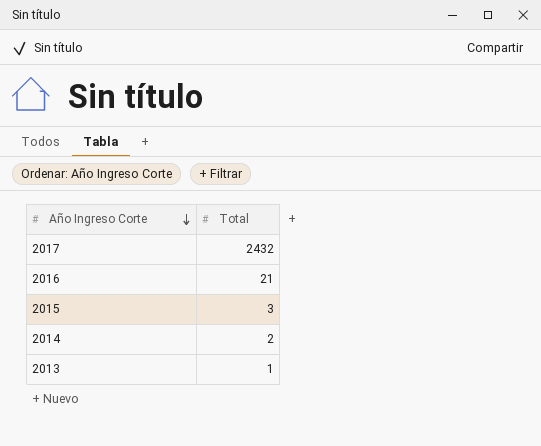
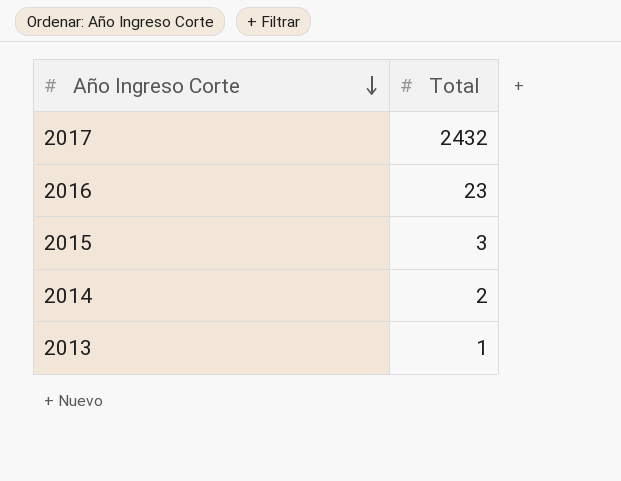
2016 | Total: 21 -> 23

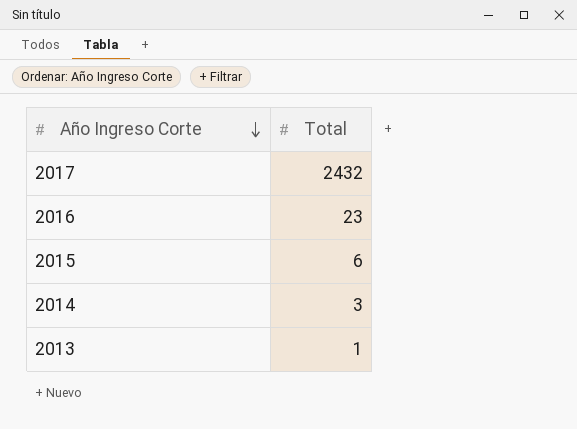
2015 | Total: 3 -> 6
2014 | Total: 2 -> 3

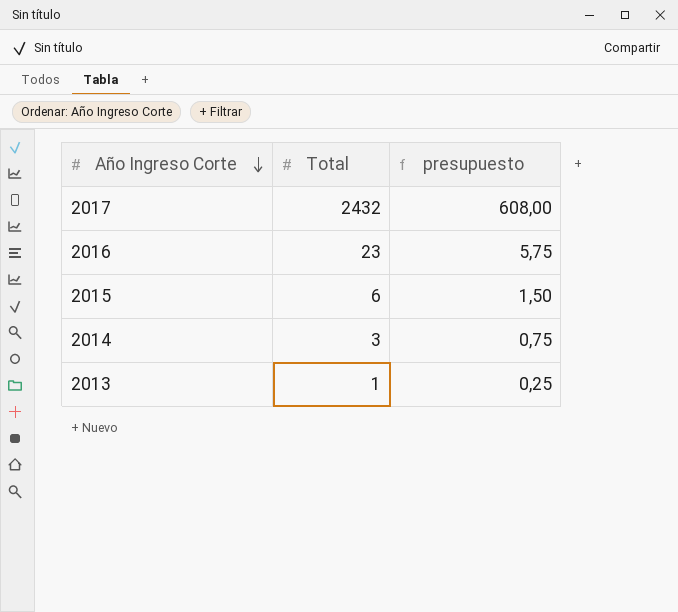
column presupuesto | formula: none -> [Total] * 0,25

